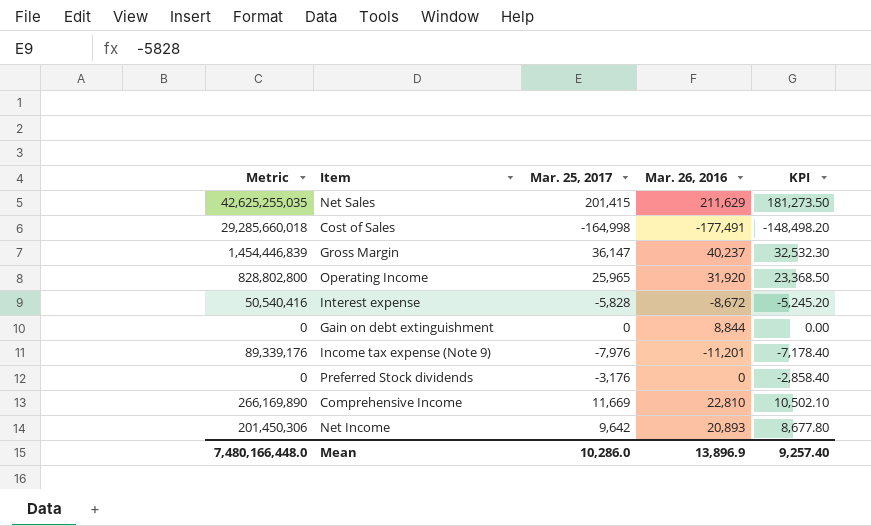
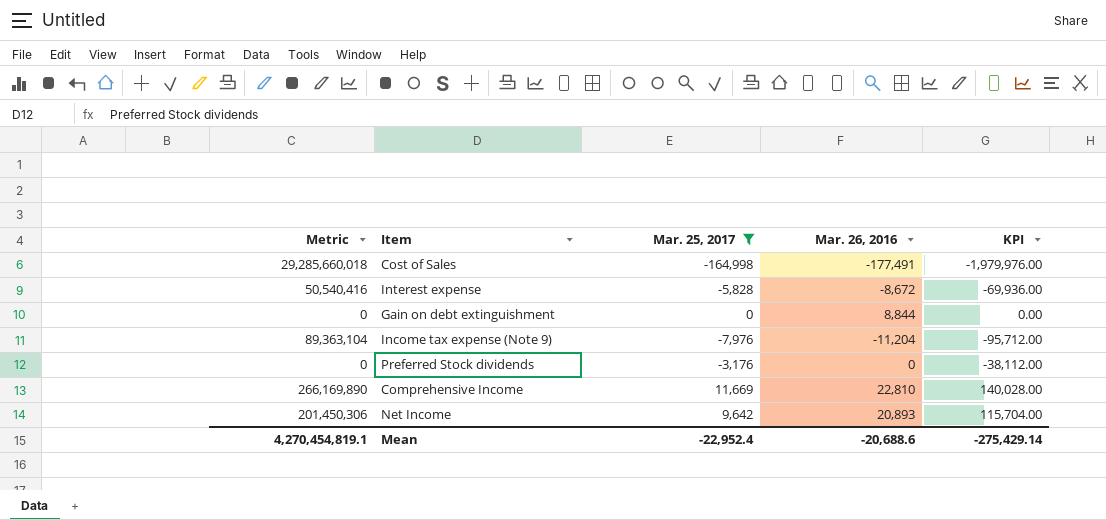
filter: none -> Mar. 25, 2017 <= 11,669
column KPI | formula: [Mar. 25, 2017] * 0.9 -> [Mar. 25, 2017] * 12
Income tax expense (Note 9) | Metric: 89,339,176 -> 89,363,104
Income tax expense (Note 9) | Mar. 26, 2016: -11,201 -> -11,204
Mean | Metric: 7,480,166,448.0 -> 4,270,454,819.1
Mean | Mar. 25, 2017: 10,286.0 -> -22,952.4
Mean | Mar. 26, 2016: 13,896.9 -> -20,688.6
Mean | KPI: 9,257.40 -> -275,429.14

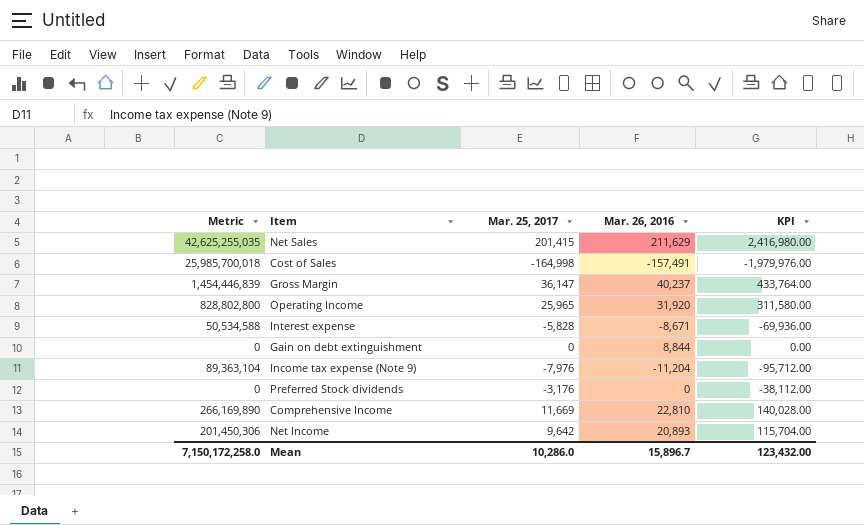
filter: Mar. 25, 2017 <= 11,669 -> none
Cost of Sales | Metric: 29,285,660,018 -> 25,985,700,018
Cost of Sales | Mar. 26, 2016: -177,491 -> -157,491
Interest expense | Metric: 50,540,416 -> 50,534,588
Interest expense | Mar. 26, 2016: -8,672 -> -8,671
Mean | Metric: 4,270,454,819.1 -> 7,150,172,258.0
Mean | Mar. 25, 2017: -22,952.4 -> 10,286.0
Mean | Mar. 26, 2016: -20,688.6 -> 15,896.7
Mean | KPI: -275,429.14 -> 123,432.00

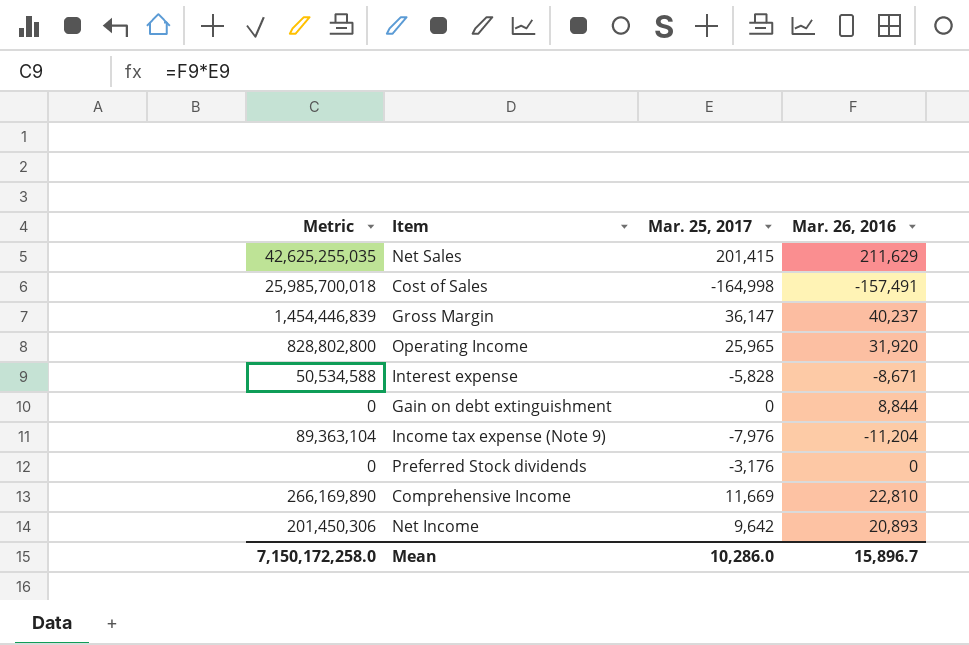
column KPI | formula: [Mar. 25, 2017] * 12 -> none

